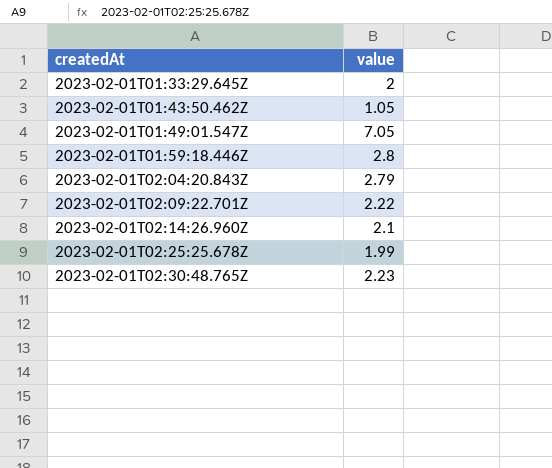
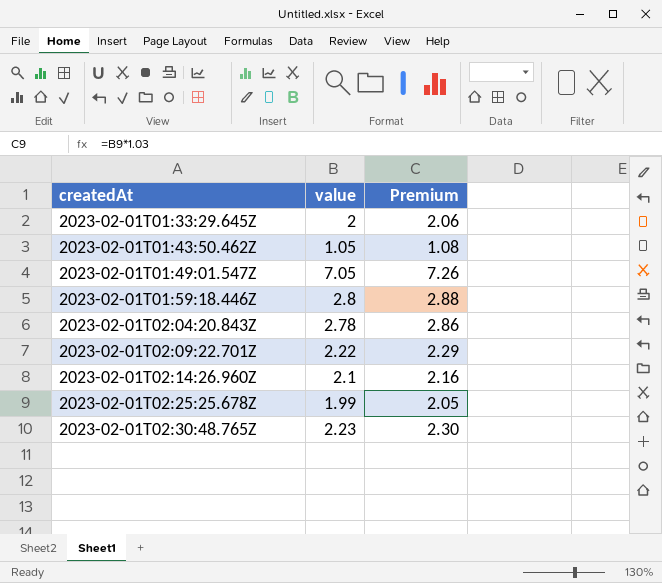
column Premium | formula: none -> [value] * 1.03
2023-02-01T02:04:20.843Z | value: 2.79 -> 2.78

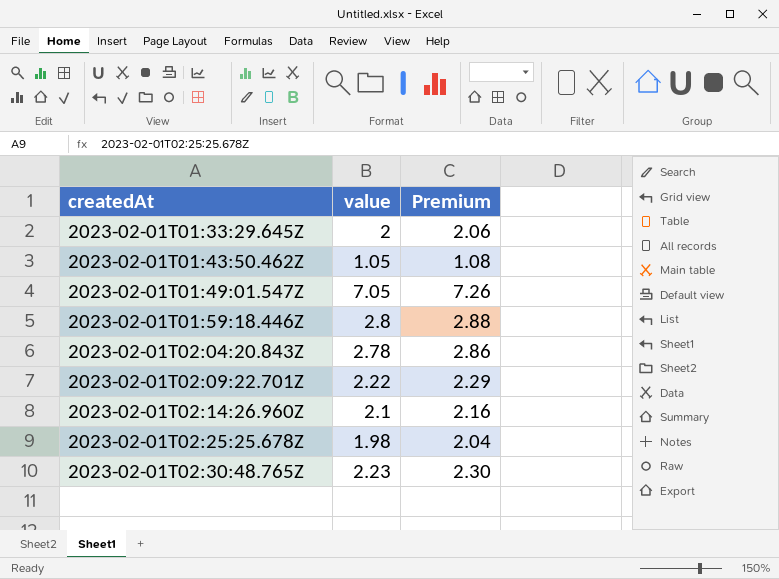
2023-02-01T02:25:25.678Z | value: 1.99 -> 1.98
2023-02-01T02:25:25.678Z | Premium: 2.05 -> 2.04

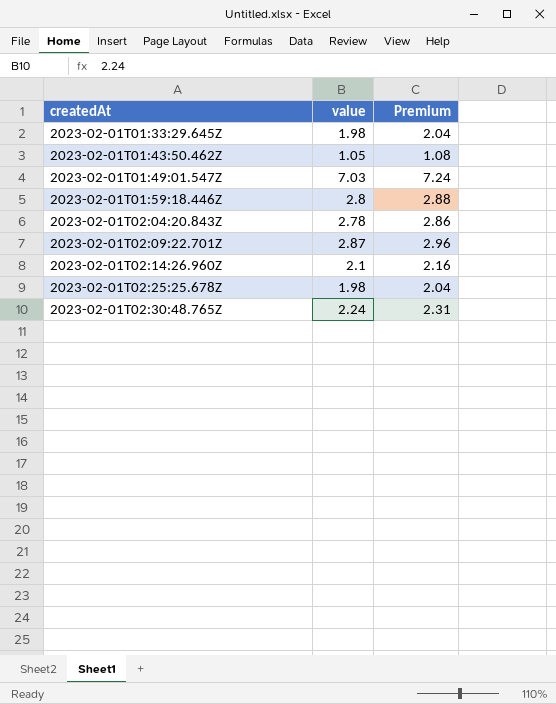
2023-02-01T01:33:29.645Z | value: 2 -> 1.98
2023-02-01T01:33:29.645Z | Premium: 2.06 -> 2.04
2023-02-01T01:49:01.547Z | value: 7.05 -> 7.03
2023-02-01T01:49:01.547Z | Premium: 7.26 -> 7.24
2023-02-01T02:09:22.701Z | value: 2.22 -> 2.87
2023-02-01T02:09:22.701Z | Premium: 2.29 -> 2.96
2023-02-01T02:30:48.765Z | value: 2.23 -> 2.24
2023-02-01T02:30:48.765Z | Premium: 2.30 -> 2.31

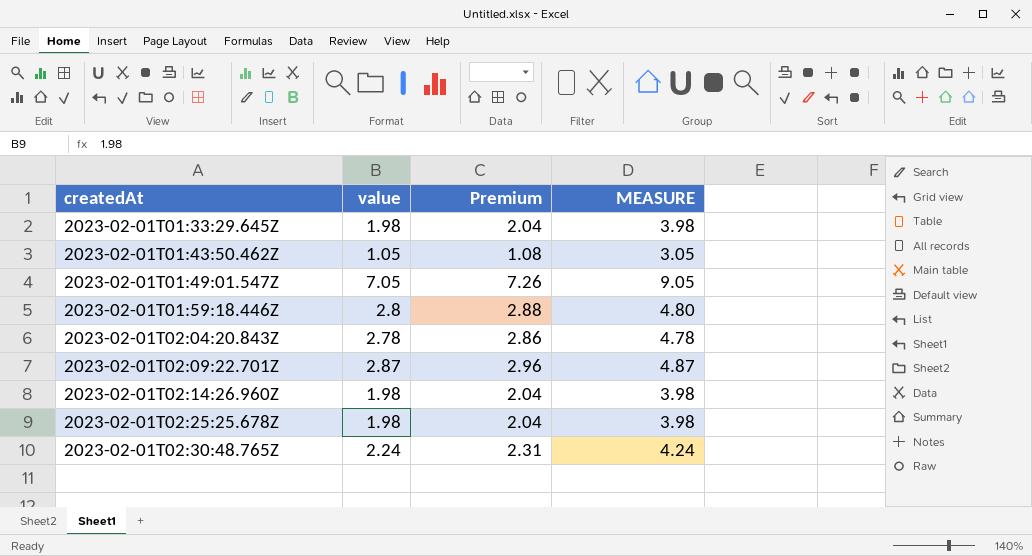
column MEASURE | formula: none -> [value] + 2
2023-02-01T01:49:01.547Z | value: 7.03 -> 7.05
2023-02-01T01:49:01.547Z | Premium: 7.24 -> 7.26
2023-02-01T02:14:26.960Z | value: 2.1 -> 1.98
2023-02-01T02:14:26.960Z | Premium: 2.16 -> 2.04

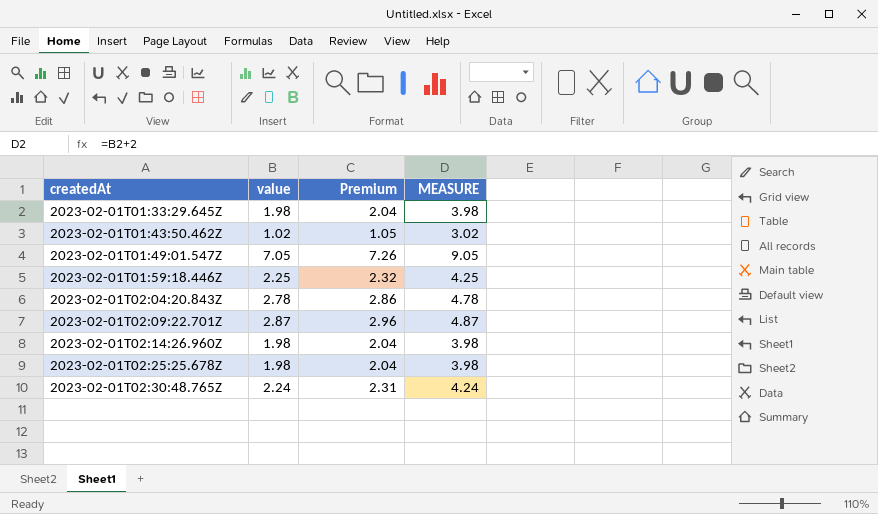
2023-02-01T01:43:50.462Z | value: 1.05 -> 1.02
2023-02-01T01:43:50.462Z | Premium: 1.08 -> 1.05
2023-02-01T01:43:50.462Z | MEASURE: 3.05 -> 3.02
2023-02-01T01:59:18.446Z | value: 2.8 -> 2.25
2023-02-01T01:59:18.446Z | Premium: 2.88 -> 2.32
2023-02-01T01:59:18.446Z | MEASURE: 4.80 -> 4.25

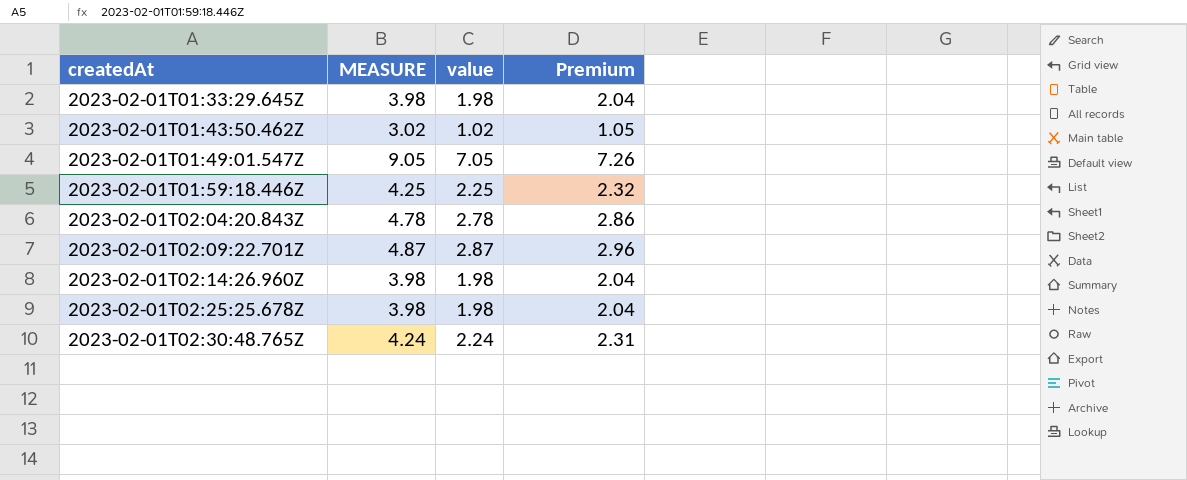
column MEASURE | position: 4 -> 2

